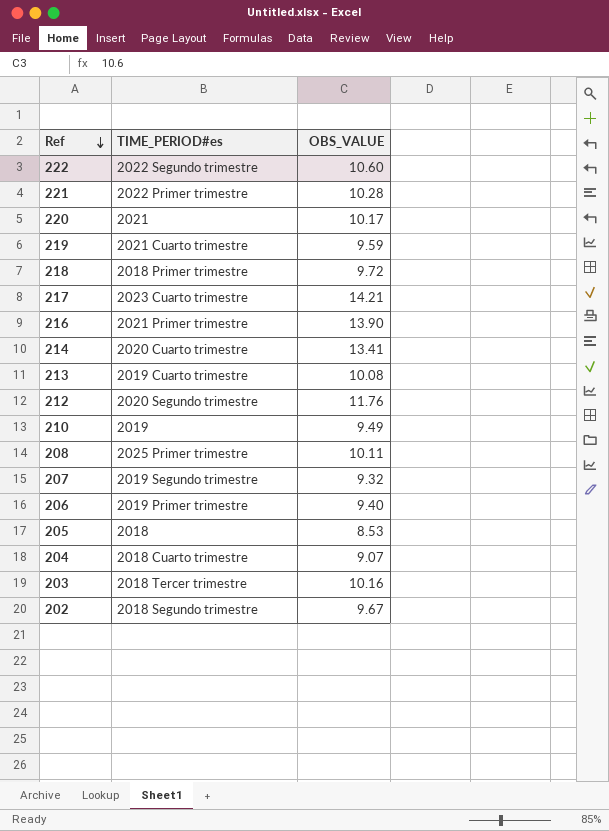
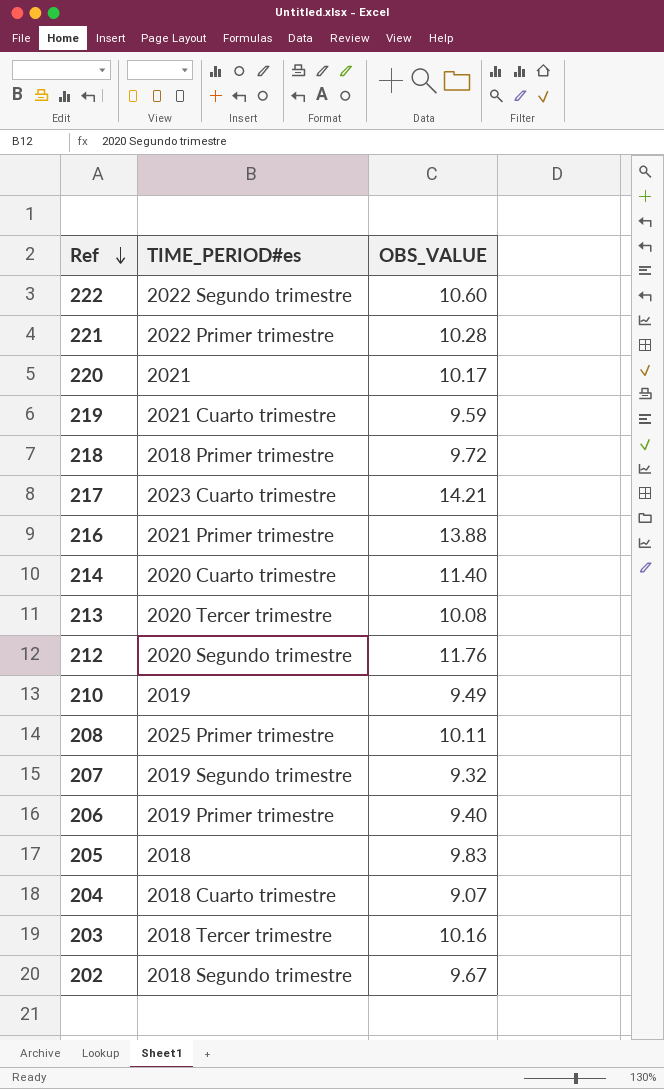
216 | OBS_VALUE: 13.90 -> 13.88
214 | OBS_VALUE: 13.41 -> 11.40
213 | TIME_PERIOD#es: 2019 Cuarto trimestre -> 2020 Tercer trimestre
205 | OBS_VALUE: 8.53 -> 9.83

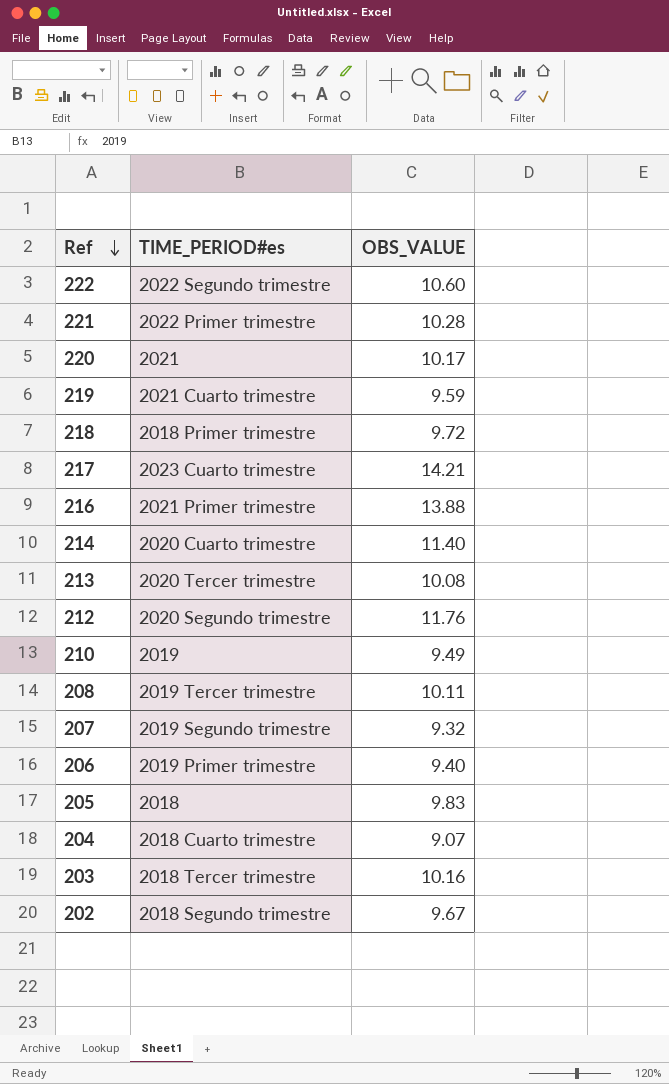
208 | TIME_PERIOD#es: 2025 Primer trimestre -> 2019 Tercer trimestre

